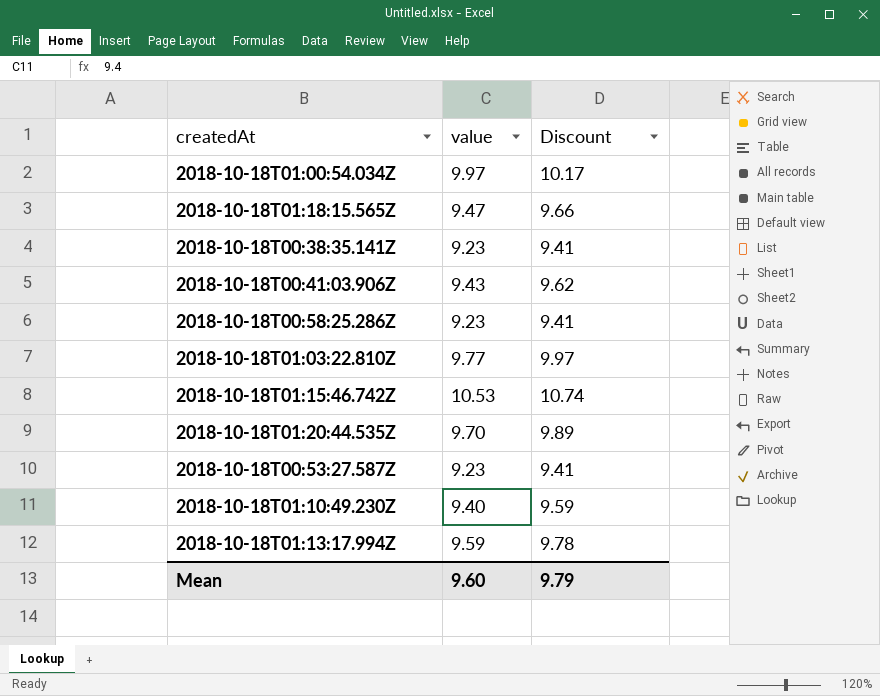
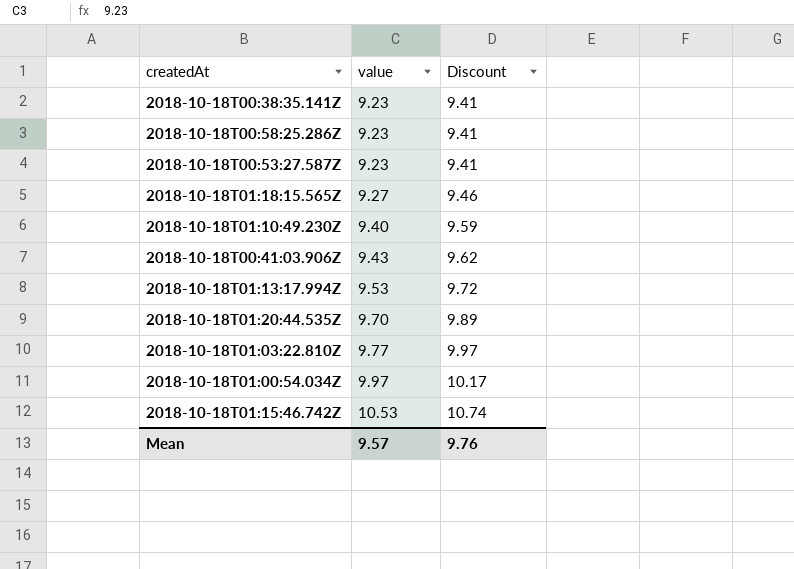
row order: none -> value ascending
2018-10-18T01:18:15.565Z | value: 9.47 -> 9.27
2018-10-18T01:18:15.565Z | Discount: 9.66 -> 9.46
2018-10-18T01:13:17.994Z | value: 9.59 -> 9.53
2018-10-18T01:13:17.994Z | Discount: 9.78 -> 9.72
Mean | value: 9.60 -> 9.57
Mean | Discount: 9.79 -> 9.76

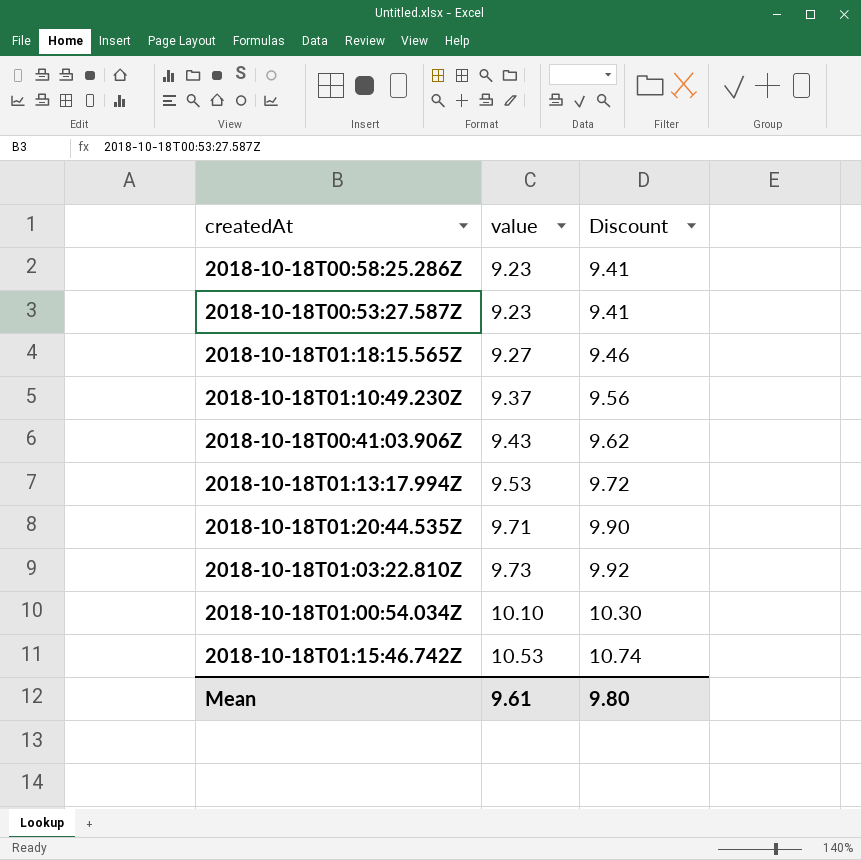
row 2018-10-18T00:38:35.141Z: 9.23 | 9.41 -> none
2018-10-18T01:10:49.230Z | value: 9.40 -> 9.37
2018-10-18T01:10:49.230Z | Discount: 9.59 -> 9.56
2018-10-18T01:20:44.535Z | value: 9.70 -> 9.71
2018-10-18T01:20:44.535Z | Discount: 9.89 -> 9.90
2018-10-18T01:03:22.810Z | value: 9.77 -> 9.73
2018-10-18T01:03:22.810Z | Discount: 9.97 -> 9.92
2018-10-18T01:00:54.034Z | value: 9.97 -> 10.10
2018-10-18T01:00:54.034Z | Discount: 10.17 -> 10.30
Mean | value: 9.57 -> 9.61
Mean | Discount: 9.76 -> 9.80

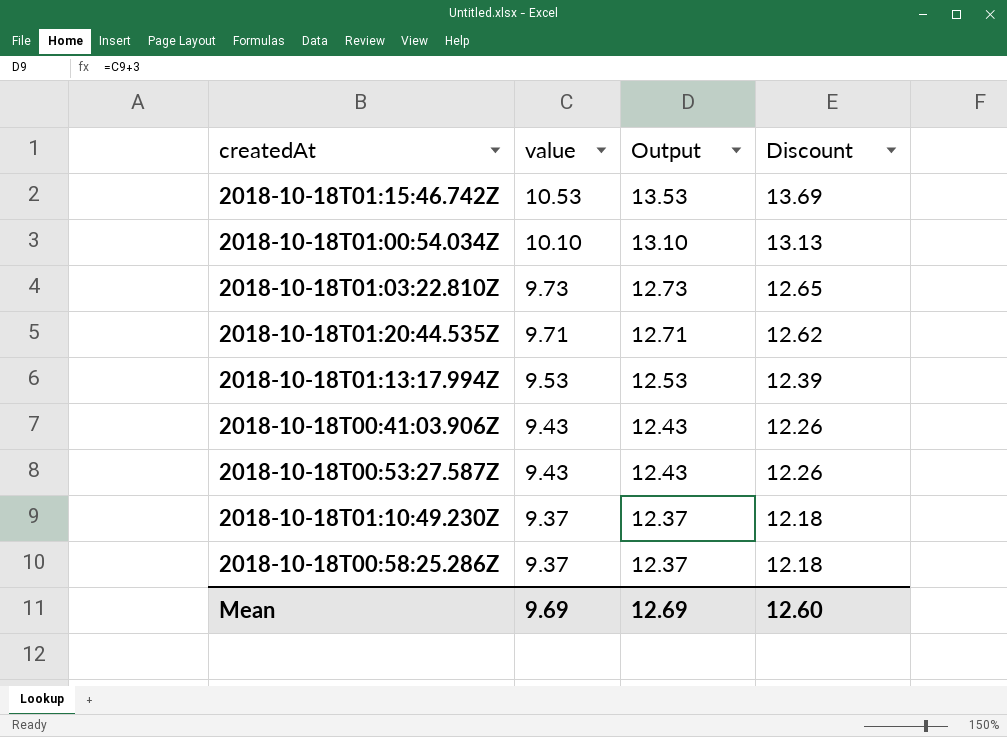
row order: value ascending -> value descending
column Output | formula: none -> [value] + 3
column Discount | formula: [value] * 1.02 -> [value] * 1.3
row 2018-10-18T01:18:15.565Z: 9.27 | 9.46 -> none
2018-10-18T00:53:27.587Z | value: 9.23 -> 9.43
2018-10-18T00:58:25.286Z | value: 9.23 -> 9.37
Mean | value: 9.61 -> 9.69
Mean | Discount: 9.80 -> 12.60

